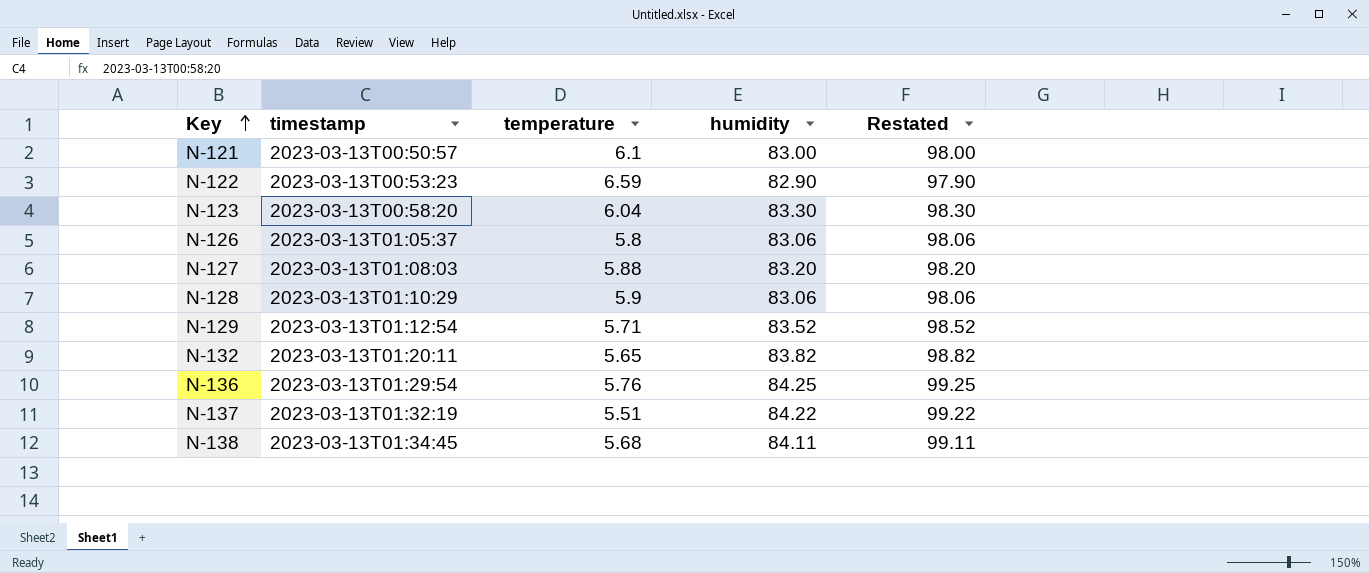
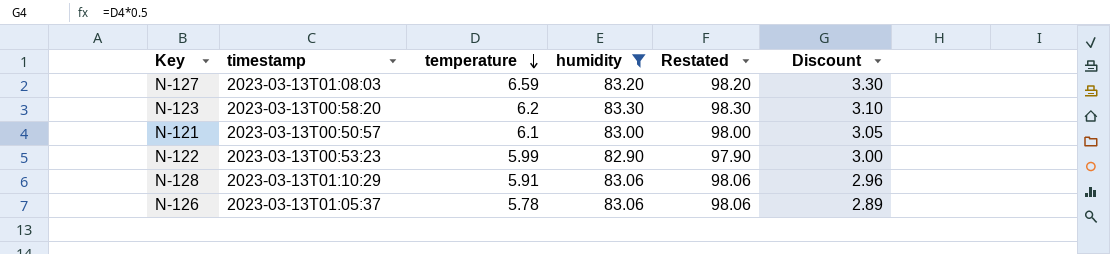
filter: none -> humidity <= 83.30
row order: Key ascending -> temperature descending
column Discount | formula: none -> [temperature] * 0.5
N-127 | temperature: 5.88 -> 6.59
N-123 | temperature: 6.04 -> 6.2
N-122 | temperature: 6.59 -> 5.99
N-128 | temperature: 5.9 -> 5.91
N-126 | temperature: 5.8 -> 5.78

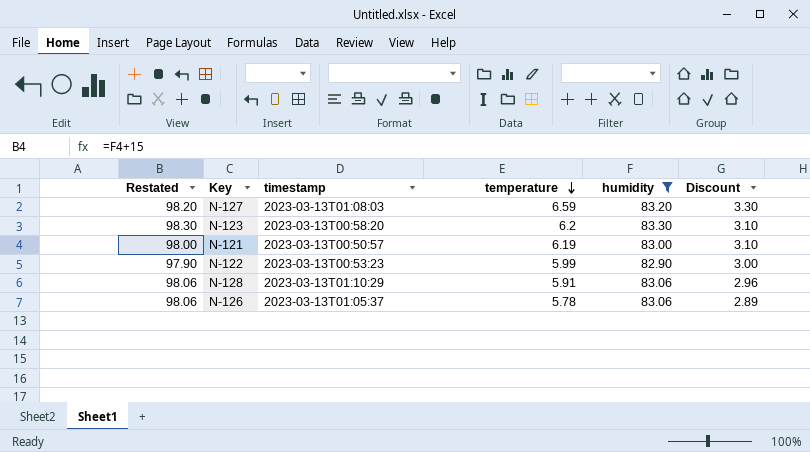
column Restated | position: 5 -> 1
N-121 | temperature: 6.1 -> 6.19
N-121 | Discount: 3.05 -> 3.10

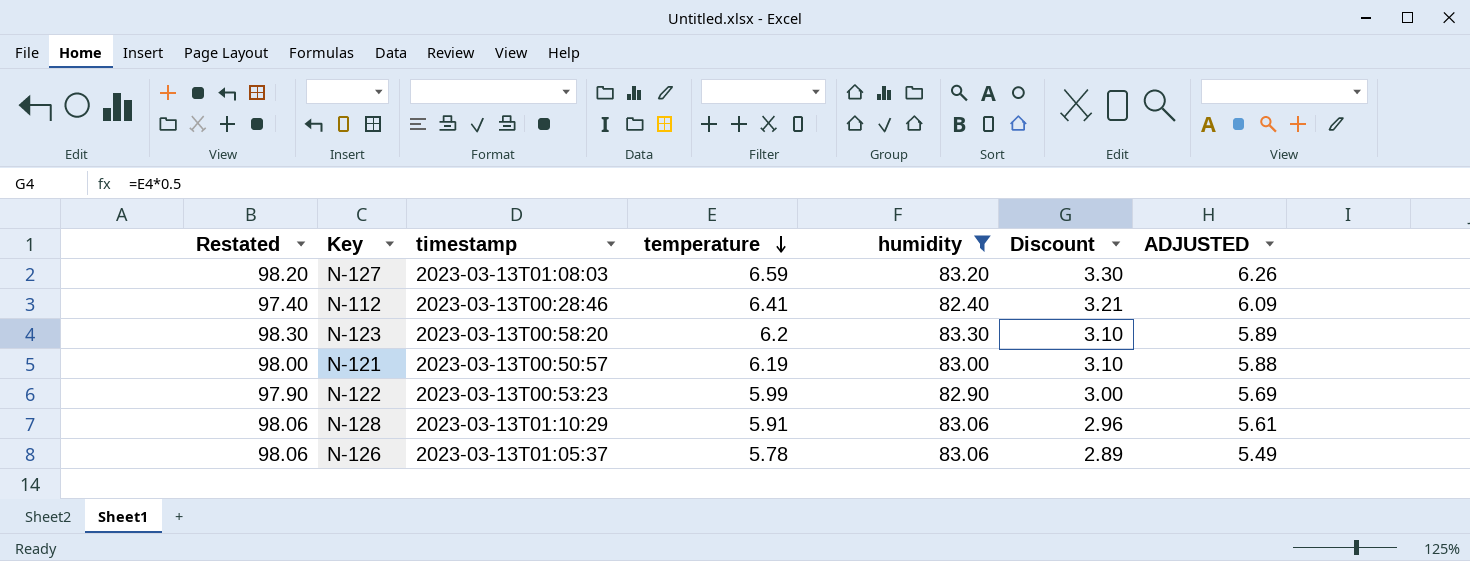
column ADJUSTED | formula: none -> [temperature] * 0.95
row N-112: none -> 97.40 | 2023-03-13T00:28:46 | 6.41 | 82.40 | 3.21 | 6.09

